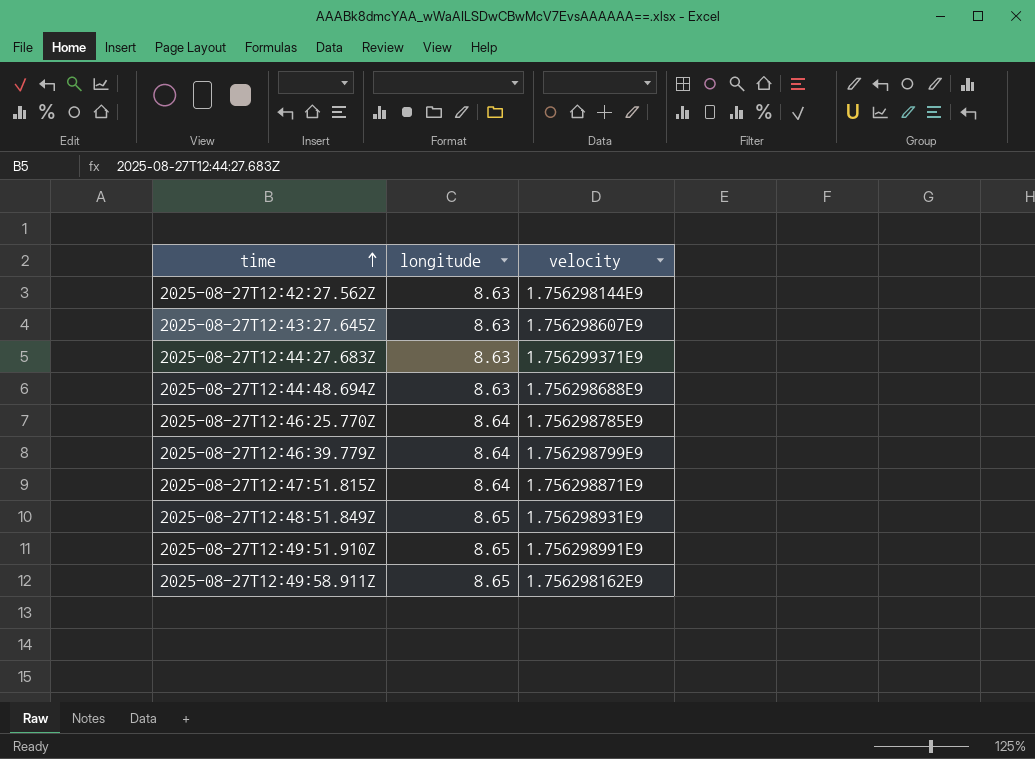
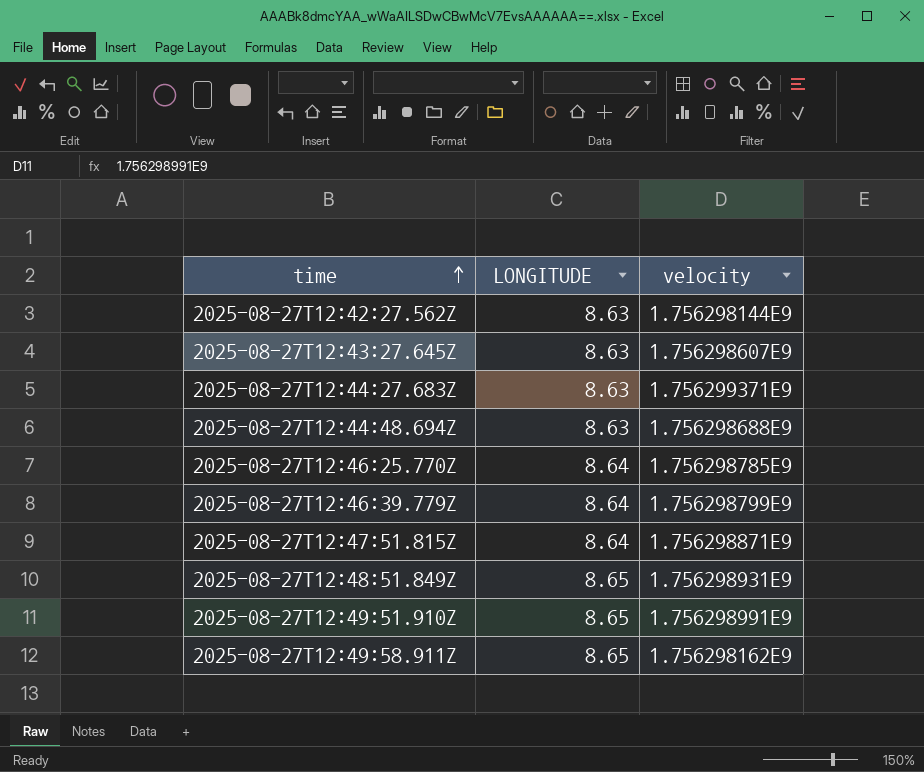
column name: longitude -> LONGITUDE

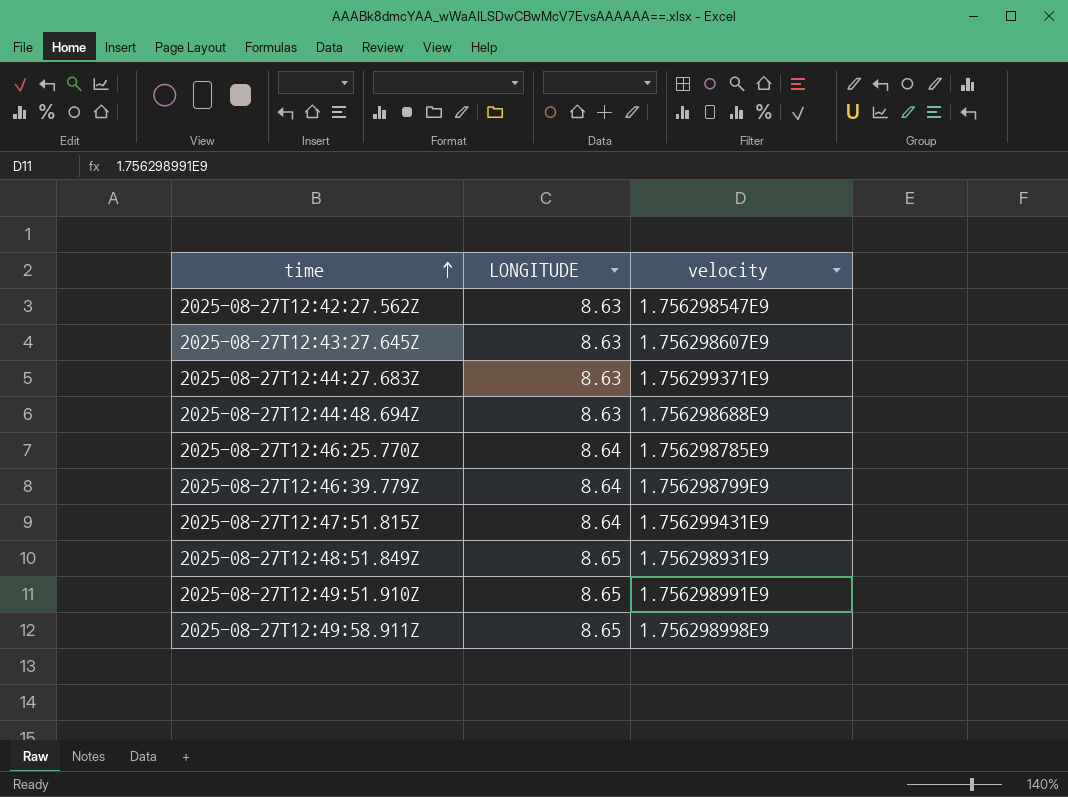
2025-08-27T12:42:27.562Z | velocity: 1.756298144E9 -> 1.756298547E9
2025-08-27T12:47:51.815Z | velocity: 1.756298871E9 -> 1.756299431E9
2025-08-27T12:49:58.911Z | velocity: 1.756298162E9 -> 1.756298998E9

